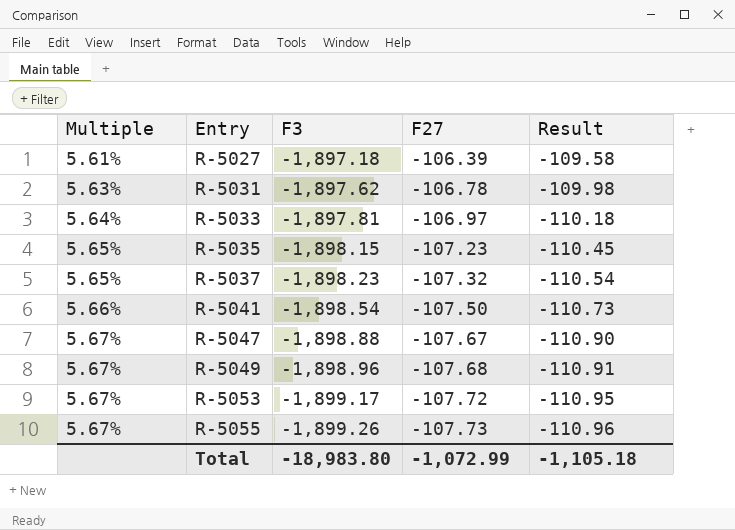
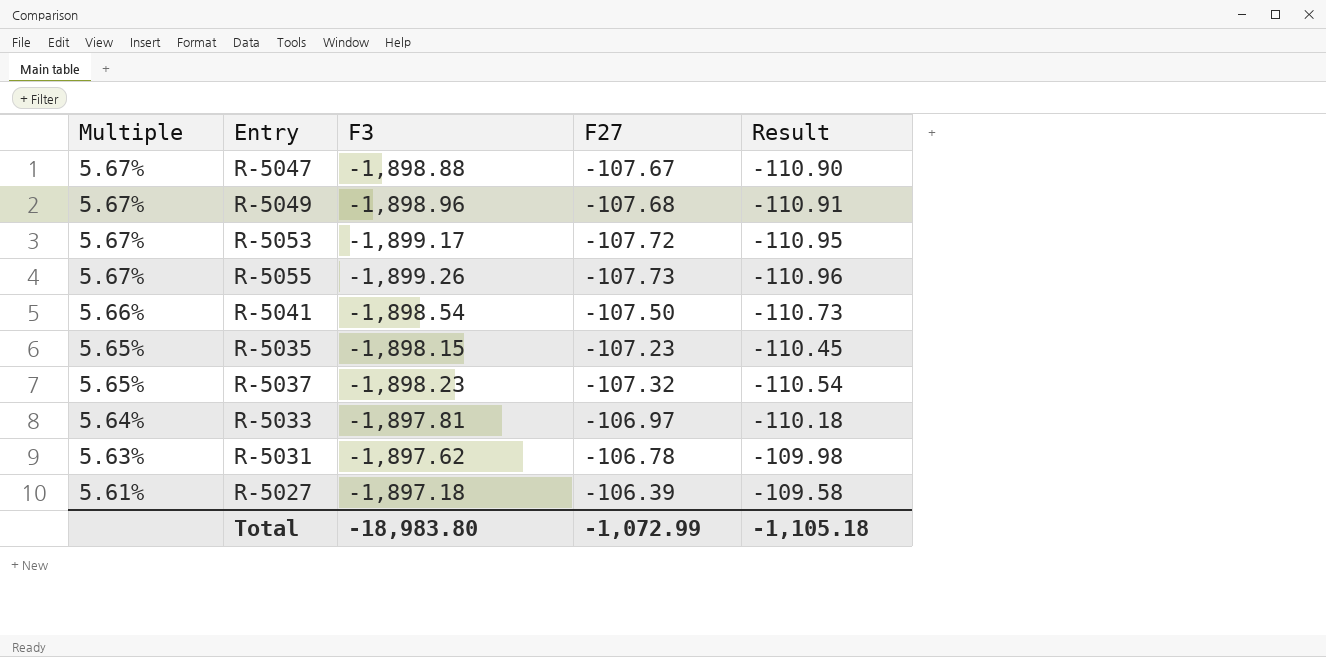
row order: Multiple ascending -> Multiple descending

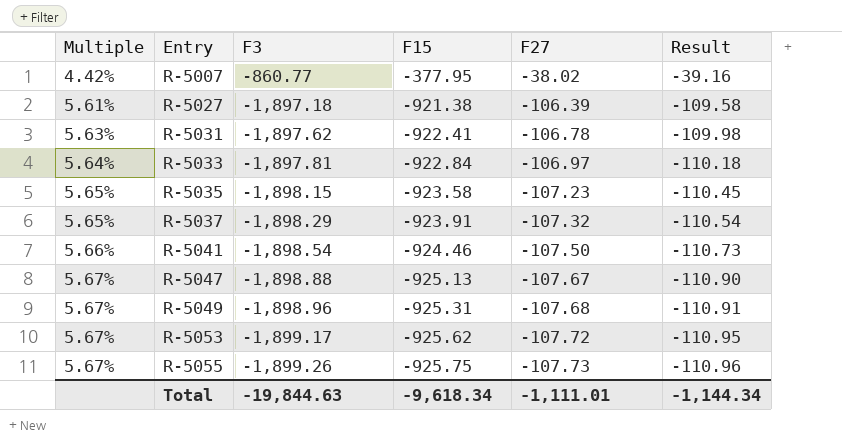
row order: Multiple descending -> Multiple ascending
column F15 | position: none -> 4
row R-5007: none -> 4.42% | -860.77 | -377.95 | -38.02 | -39.16
R-5037 | F3: -1,898.23 -> -1,898.29
Total | F3: -18,983.80 -> -19,844.63
Total | F27: -1,072.99 -> -1,111.01
Total | Result: -1,105.18 -> -1,144.34

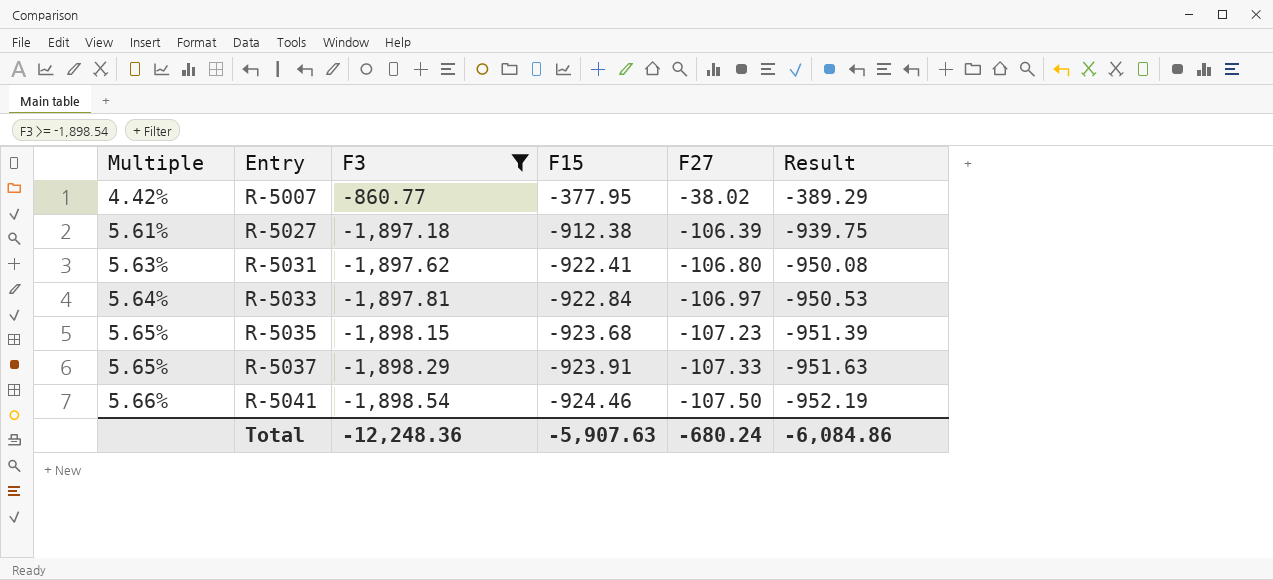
filter: none -> F3 >= -1,898.54
column Result | formula: [F27] * 1.03 -> [F15] * 1.03
R-5027 | F15: -921.38 -> -912.38
R-5031 | F27: -106.78 -> -106.80
R-5035 | F15: -923.58 -> -923.68
R-5037 | F27: -107.32 -> -107.33
Total | F3: -19,844.63 -> -12,248.36
Total | F15: -9,618.34 -> -5,907.63
Total | F27: -1,111.01 -> -680.24
Total | Result: -1,144.34 -> -6,084.86

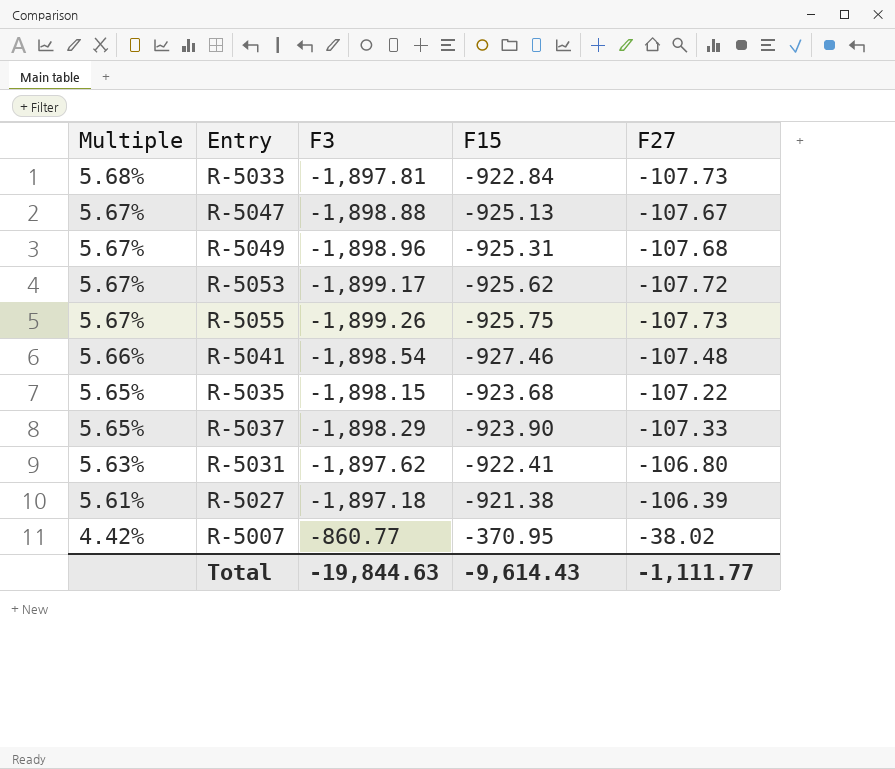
filter: F3 >= -1,898.54 -> none
row order: Multiple ascending -> Multiple descending
column Result | formula: [F15] * 1.03 -> none
R-5033 | Multiple: 5.64% -> 5.68%
R-5033 | F27: -106.97 -> -107.73
R-5041 | F15: -924.46 -> -927.46
R-5041 | F27: -107.50 -> -107.48
R-5035 | F27: -107.23 -> -107.22
R-5037 | F15: -923.91 -> -923.90
R-5027 | F15: -912.38 -> -921.38
R-5007 | F15: -377.95 -> -370.95
Total | F3: -12,248.36 -> -19,844.63
Total | F15: -5,907.63 -> -9,614.43
Total | F27: -680.24 -> -1,111.77

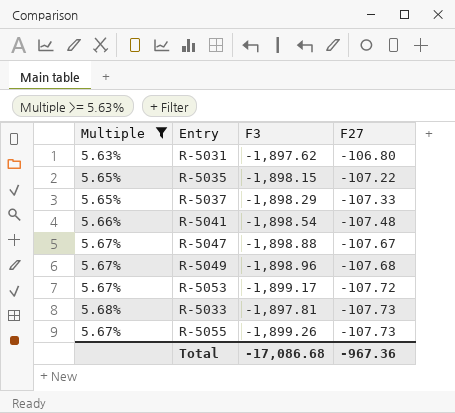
filter: none -> Multiple >= 5.63%
row order: Multiple descending -> F27 descending
column F15 | position: 4 -> none
Total | F3: -19,844.63 -> -17,086.68
Total | F27: -1,111.77 -> -967.36

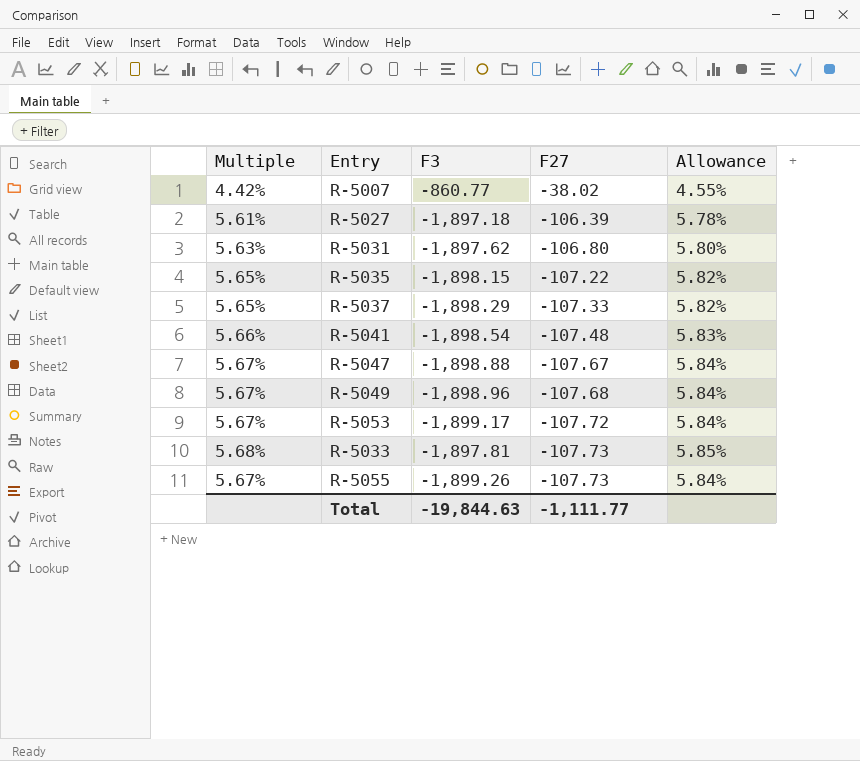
filter: Multiple >= 5.63% -> none
column Allowance | formula: none -> [Multiple] * 1.03
Total | F3: -17,086.68 -> -19,844.63
Total | F27: -967.36 -> -1,111.77

